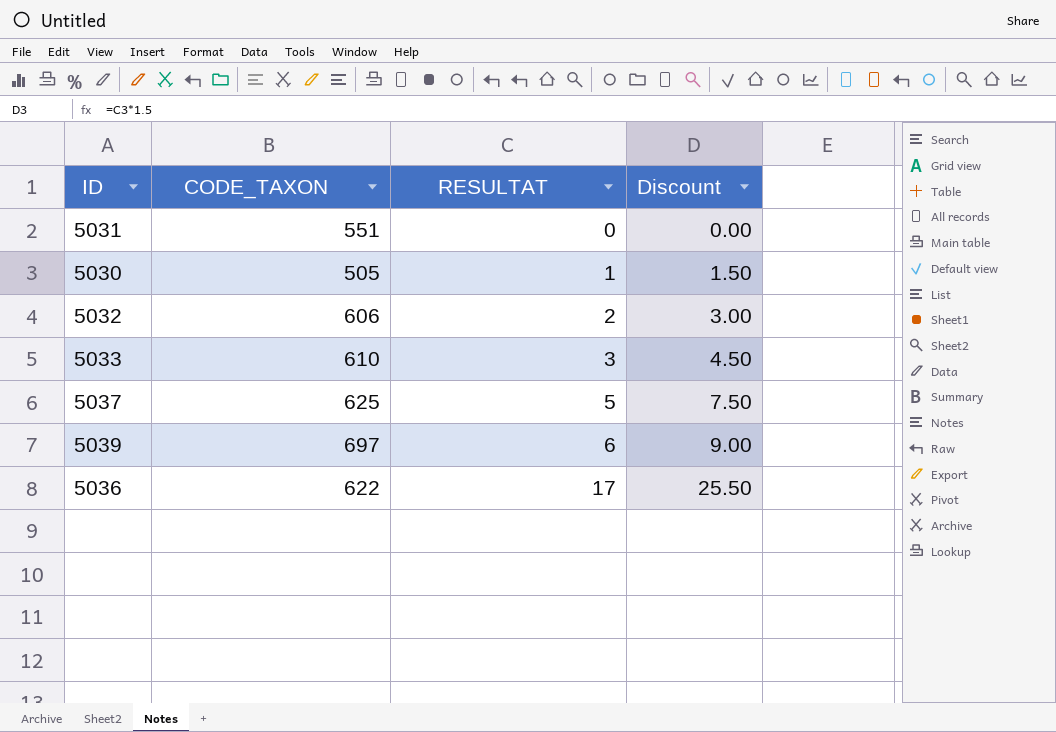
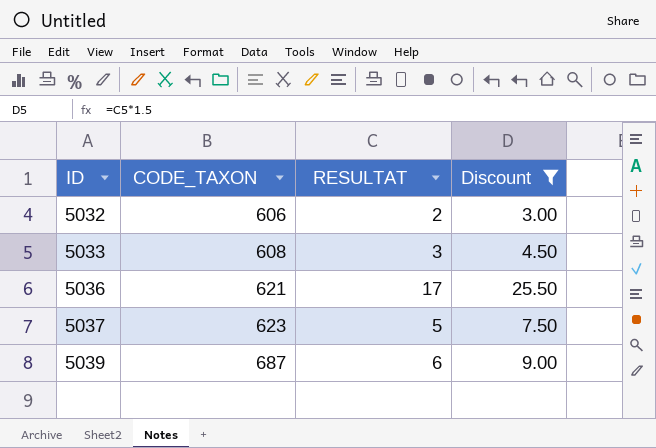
filter: none -> Discount >= 3.00
row order: RESULTAT ascending -> ID ascending
5033 | CODE_TAXON: 610 -> 608
5036 | CODE_TAXON: 622 -> 621
5037 | CODE_TAXON: 625 -> 623
5039 | CODE_TAXON: 697 -> 687

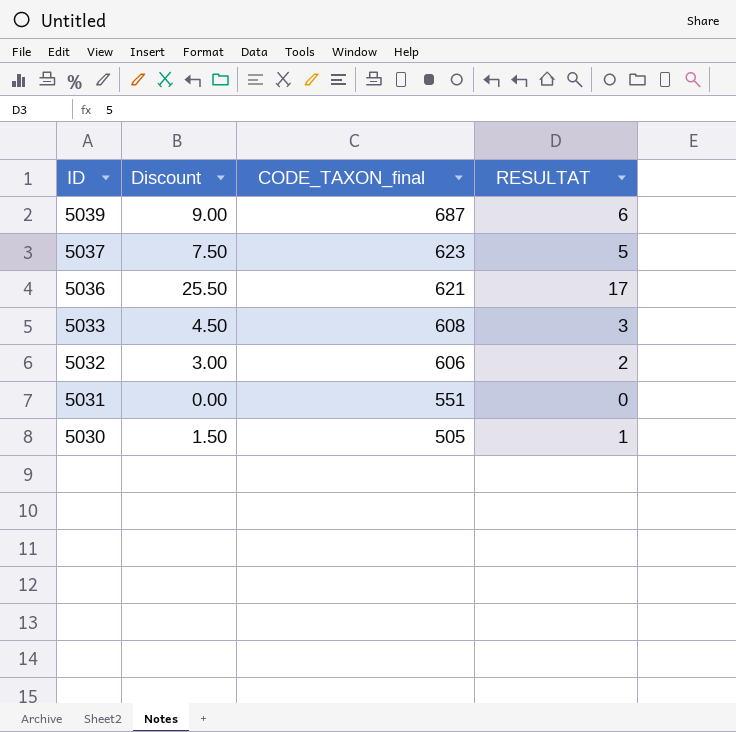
filter: Discount >= 3.00 -> none
row order: ID ascending -> ID descending
column Discount | position: 4 -> 2
column name: CODE_TAXON -> CODE_TAXON_final

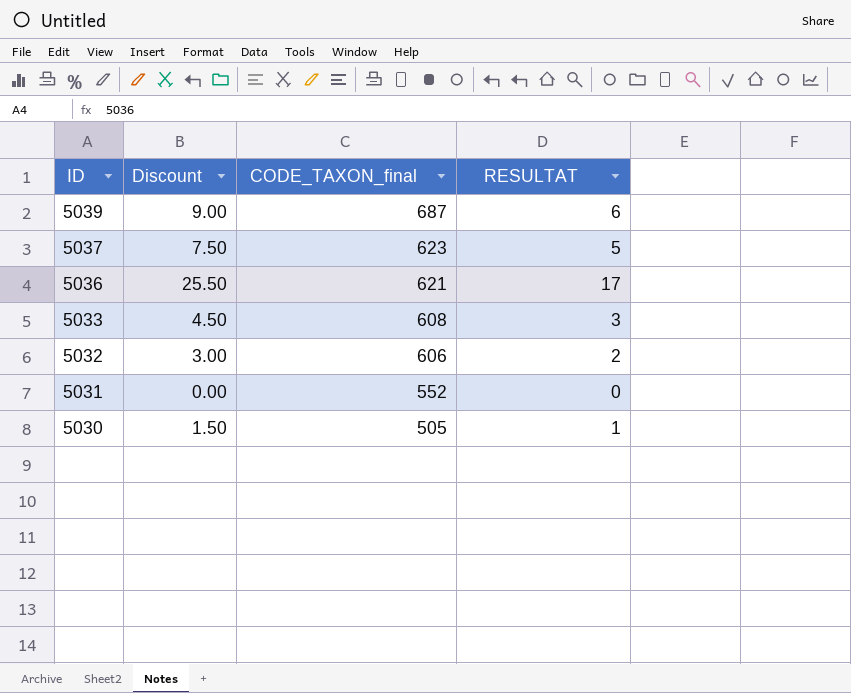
5031 | CODE_TAXON_final: 551 -> 552

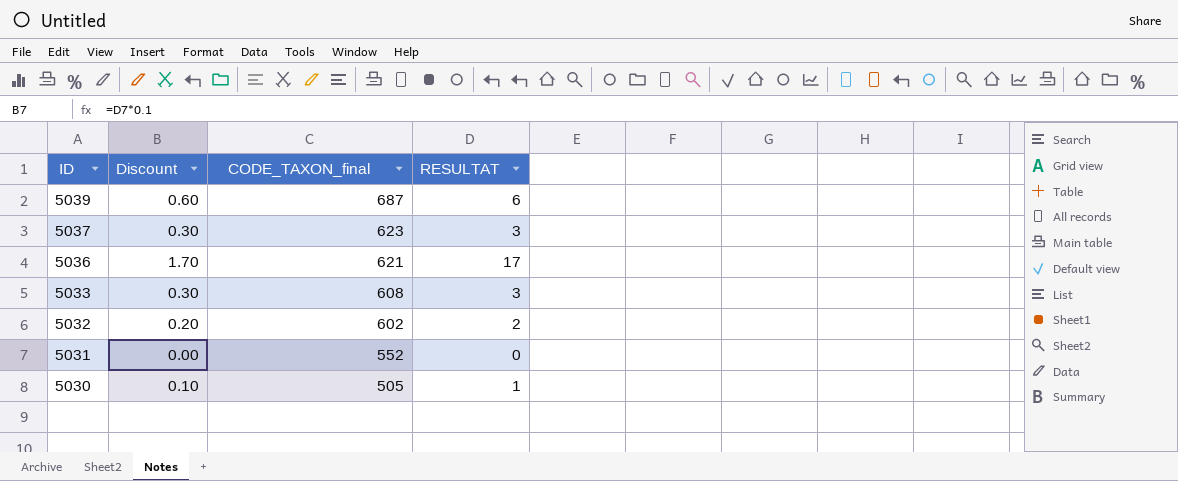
column Discount | formula: [RESULTAT] * 1.5 -> [RESULTAT] * 0.1
5037 | RESULTAT: 5 -> 3
5032 | CODE_TAXON_final: 606 -> 602

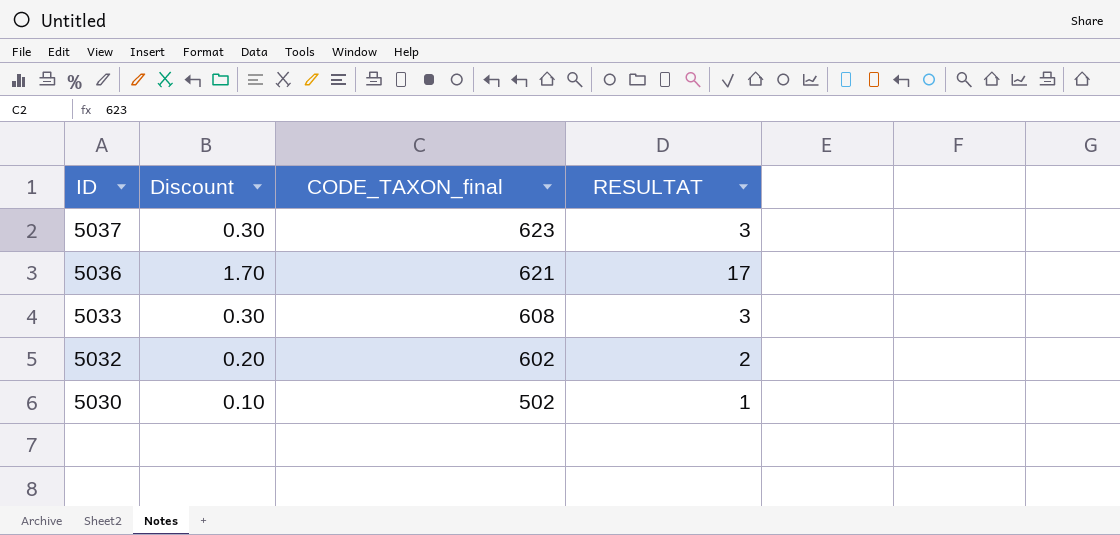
row 5039: 0.60 | 687 | 6 -> none
row 5031: 0.00 | 552 | 0 -> none
5030 | CODE_TAXON_final: 505 -> 502

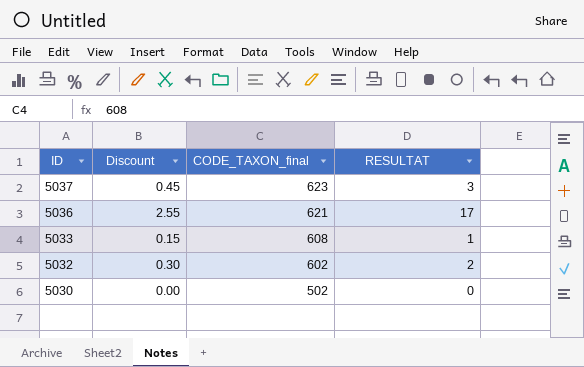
column Discount | formula: [RESULTAT] * 0.1 -> [RESULTAT] * 0.15
5033 | RESULTAT: 3 -> 1
5030 | RESULTAT: 1 -> 0

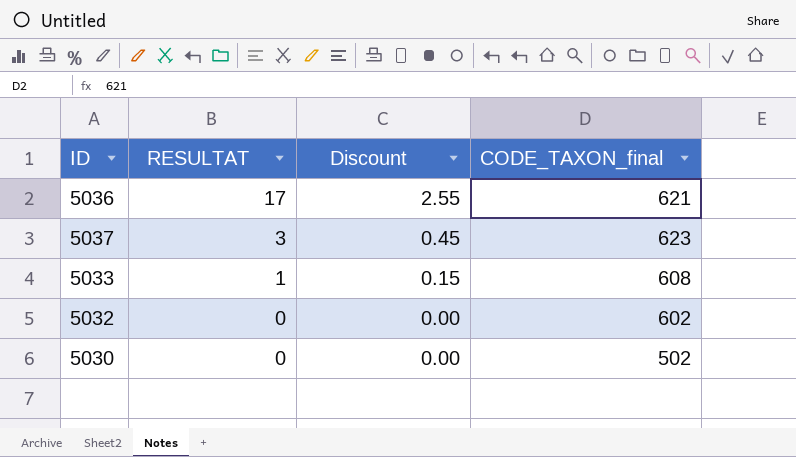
row order: ID descending -> RESULTAT descending
column RESULTAT | position: 4 -> 2
5032 | RESULTAT: 2 -> 0
5032 | Discount: 0.30 -> 0.00

